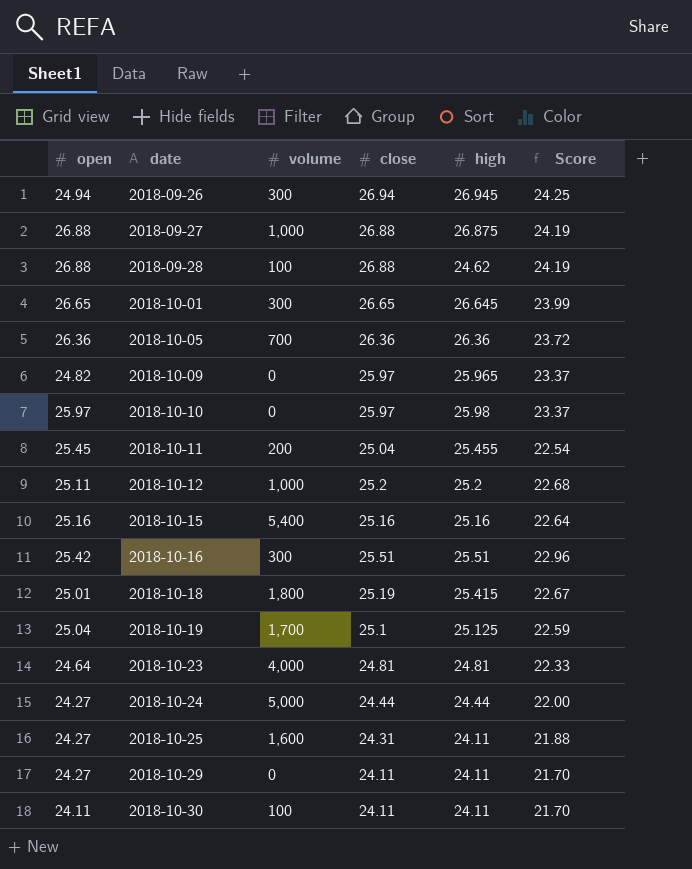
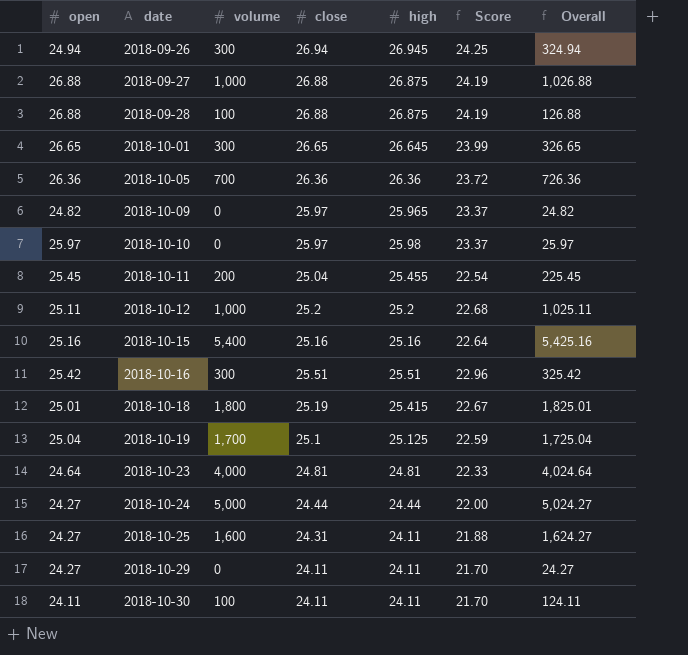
column Overall | formula: none -> [open] + [volume]
2018-09-28 | high: 24.62 -> 26.875

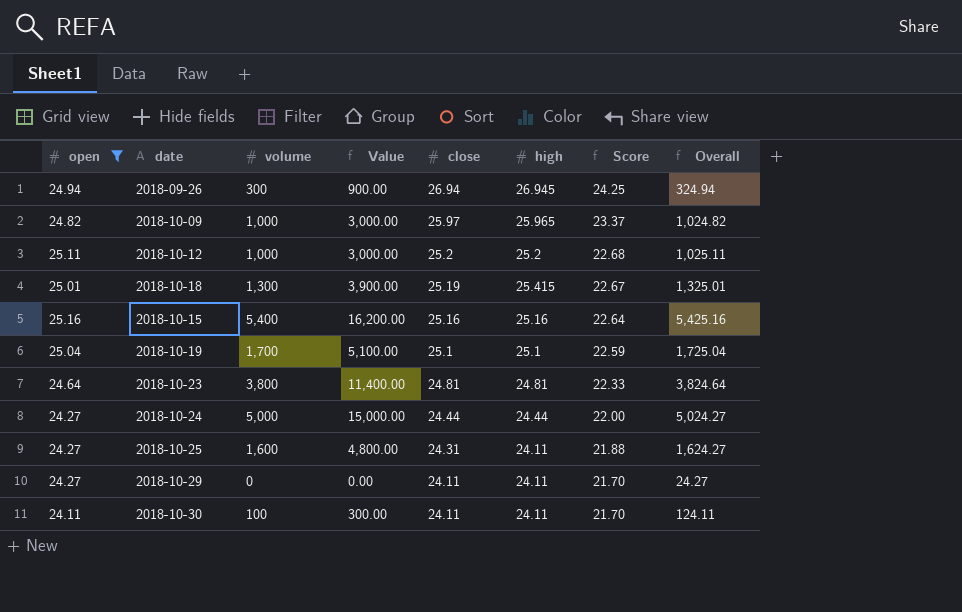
filter: none -> open <= 25.16
row order: date ascending -> close descending
column Value | formula: none -> [volume] * 3
2018-10-09 | volume: 0 -> 1,000
2018-10-09 | Overall: 24.82 -> 1,024.82
2018-10-18 | volume: 1,800 -> 1,300
2018-10-18 | Overall: 1,825.01 -> 1,325.01
2018-10-19 | high: 25.125 -> 25.1
2018-10-23 | volume: 4,000 -> 3,800
2018-10-23 | Overall: 4,024.64 -> 3,824.64

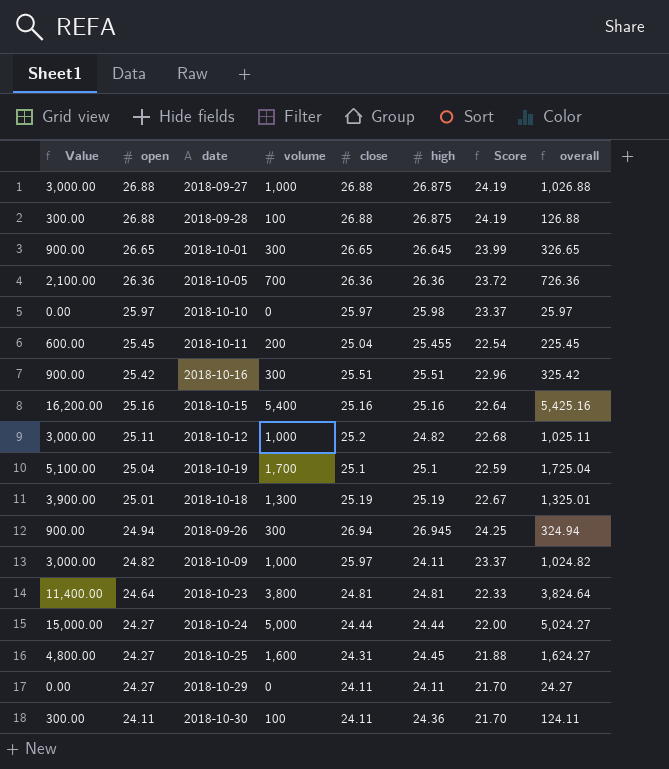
filter: open <= 25.16 -> none
row order: close descending -> open descending
column Value | position: 4 -> 1
column name: Overall -> overall
2018-10-12 | high: 25.2 -> 24.82
2018-10-18 | high: 25.415 -> 25.19
2018-10-09 | high: 25.965 -> 24.11
2018-10-25 | high: 24.11 -> 24.45
2018-10-30 | high: 24.11 -> 24.36

